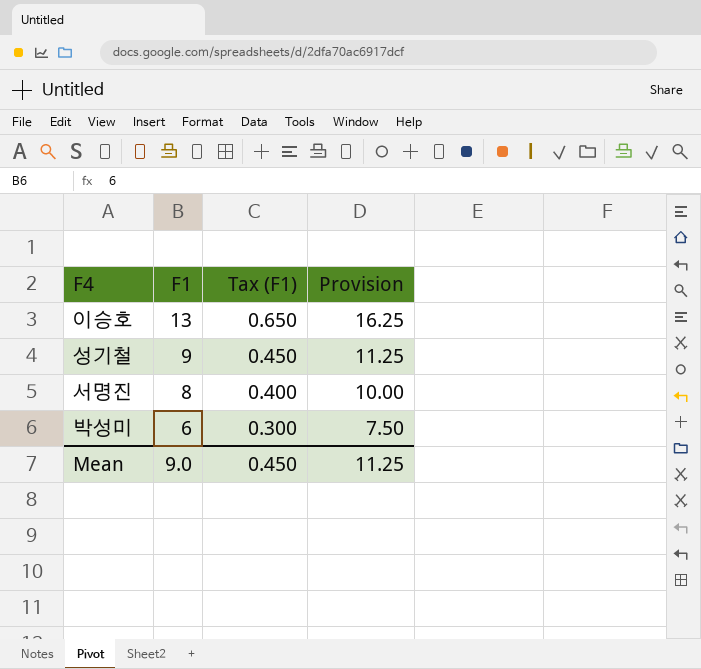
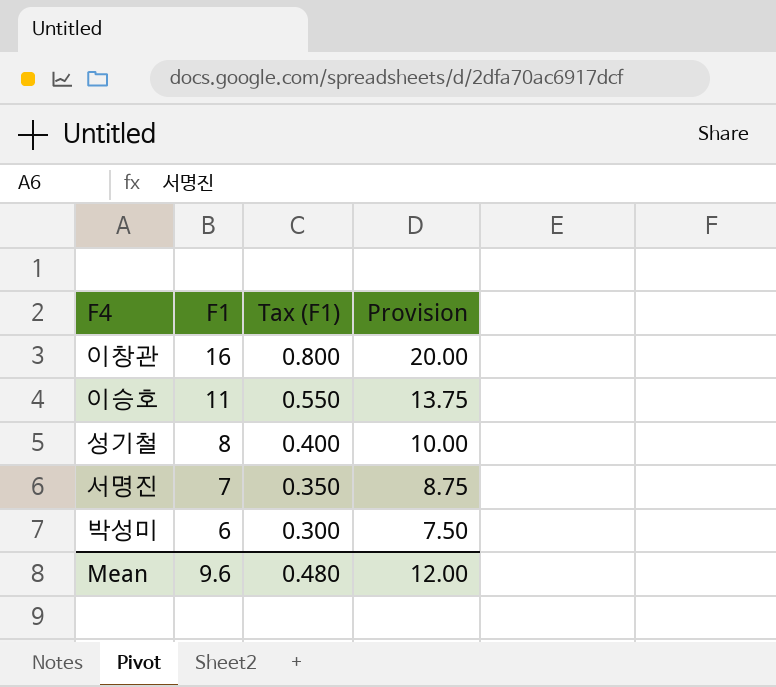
row 이창관: none -> 16 | 0.800 | 20.00
이승호 | F1: 13 -> 11
이승호 | Tax (F1): 0.650 -> 0.550
이승호 | Provision: 16.25 -> 13.75
성기철 | F1: 9 -> 8
성기철 | Tax (F1): 0.450 -> 0.400
성기철 | Provision: 11.25 -> 10.00
서명진 | F1: 8 -> 7
서명진 | Tax (F1): 0.400 -> 0.350
서명진 | Provision: 10.00 -> 8.75
Mean | F1: 9.0 -> 9.6
Mean | Tax (F1): 0.450 -> 0.480
Mean | Provision: 11.25 -> 12.00

